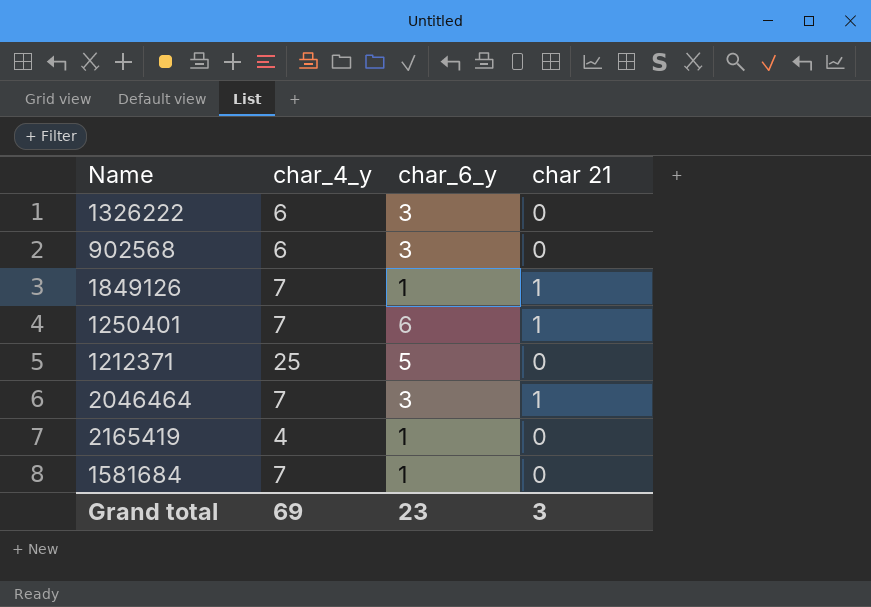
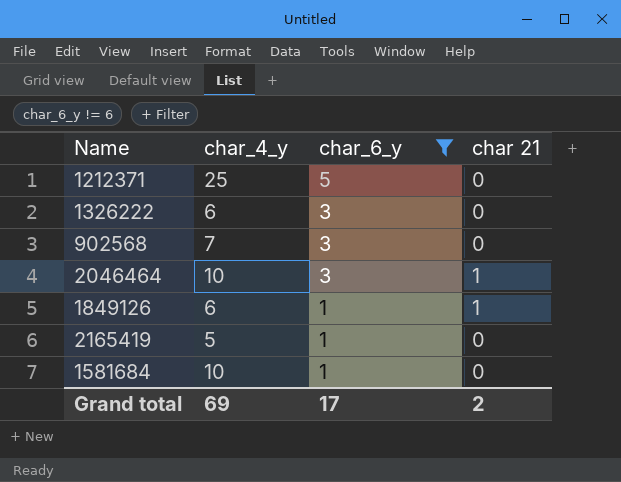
filter: none -> char_6_y != 6
row order: none -> char_6_y descending
902568 | char_4_y: 6 -> 7
2046464 | char_4_y: 7 -> 10
1849126 | char_4_y: 7 -> 6
2165419 | char_4_y: 4 -> 5
1581684 | char_4_y: 7 -> 10
Grand total | char_6_y: 23 -> 17
Grand total | char 21: 3 -> 2

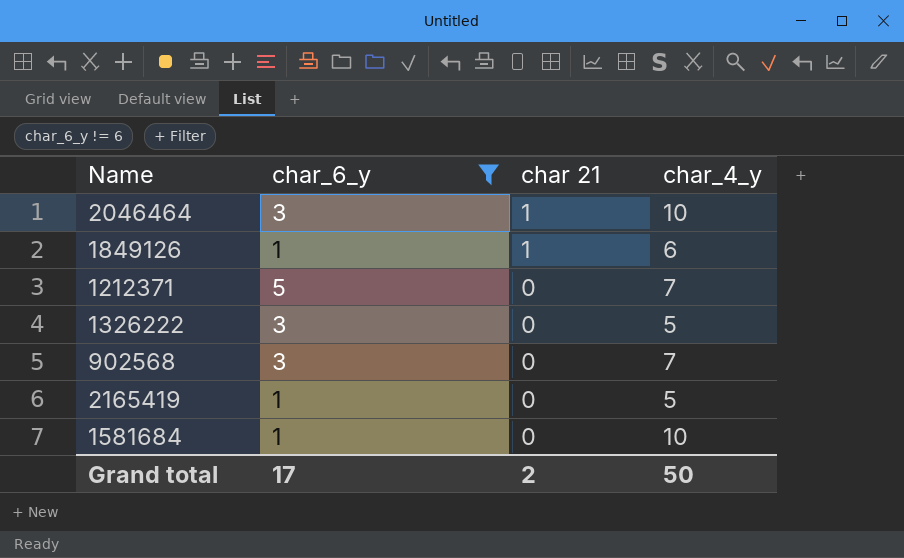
row order: char_6_y descending -> char 21 descending
column char_4_y | position: 2 -> 4
1212371 | char_4_y: 25 -> 7
1326222 | char_4_y: 6 -> 5
Grand total | char_4_y: 69 -> 50

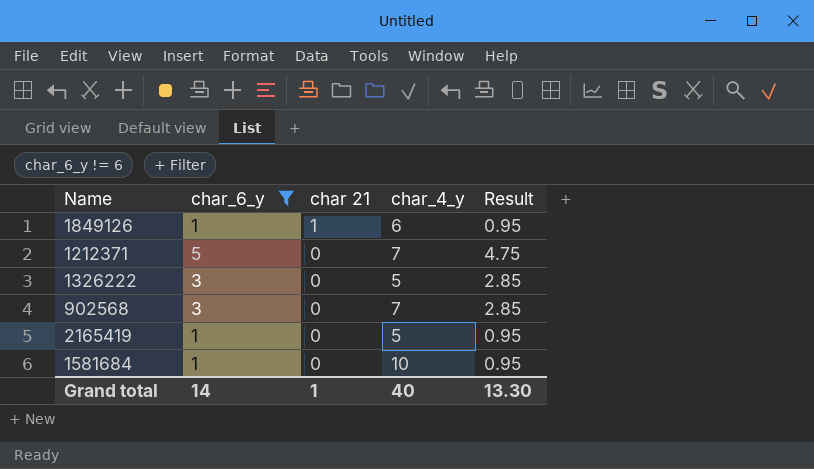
column Result | formula: none -> [char_6_y] * 0.95
row 2046464: 3 | 1 | 10 -> none
Grand total | char_6_y: 17 -> 14
Grand total | char 21: 2 -> 1
Grand total | char_4_y: 50 -> 40

